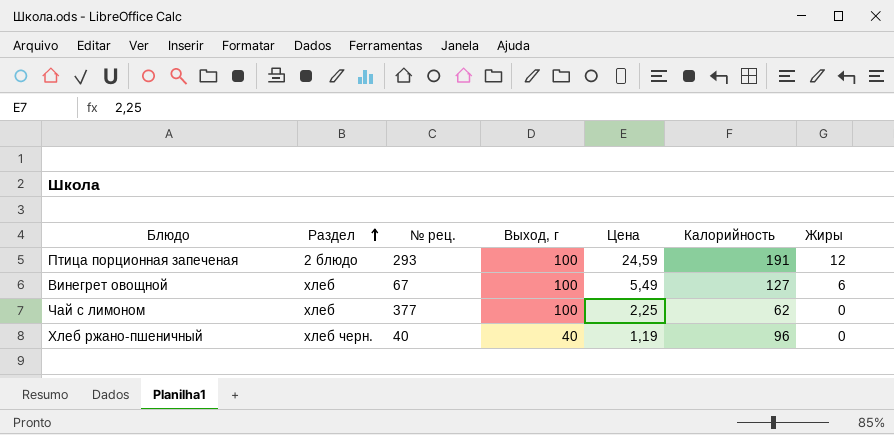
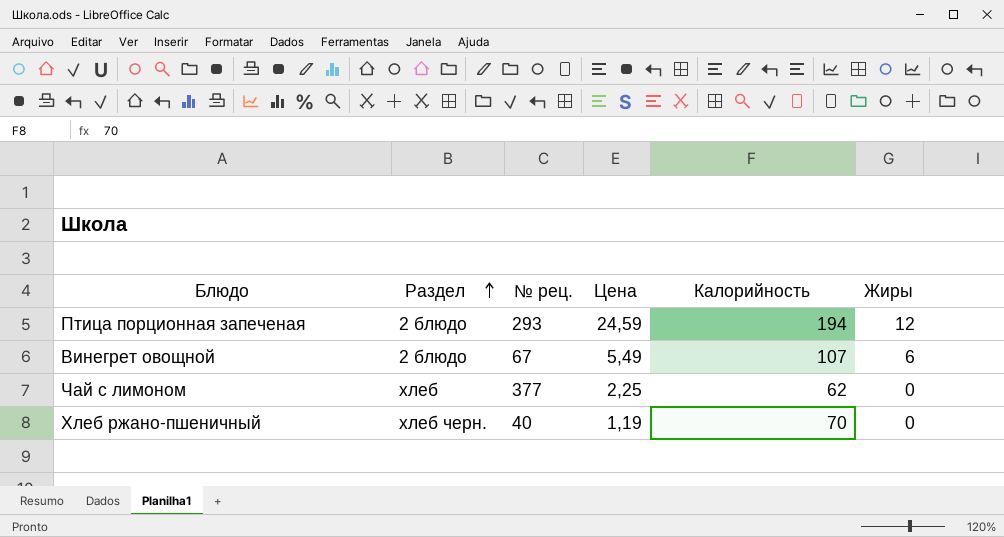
column Выход, г | position: 4 -> none
Птица порционная запеченая | Калорийность: 191 -> 194
Винегрет овощной | Раздел: хлеб -> 2 блюдо
Винегрет овощной | Калорийность: 127 -> 107
Хлеб ржано-пшеничный | Калорийность: 96 -> 70

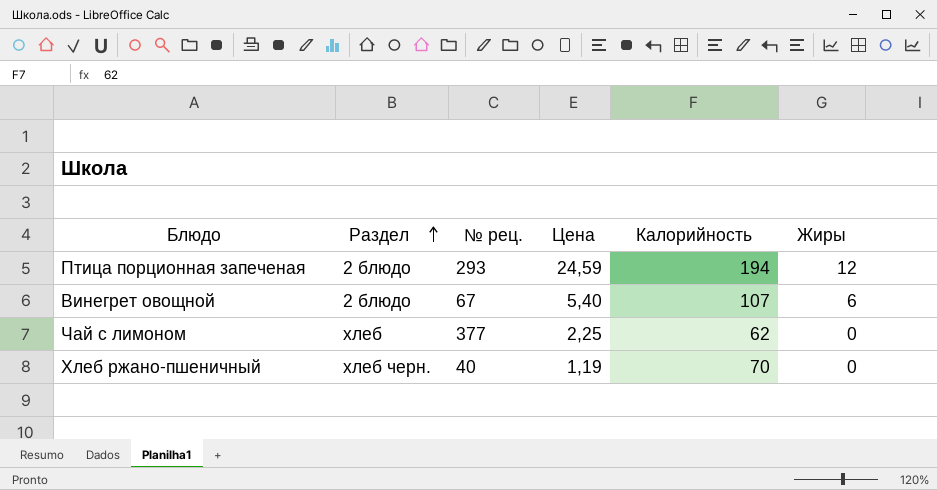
Винегрет овощной | Цена: 5,49 -> 5,40

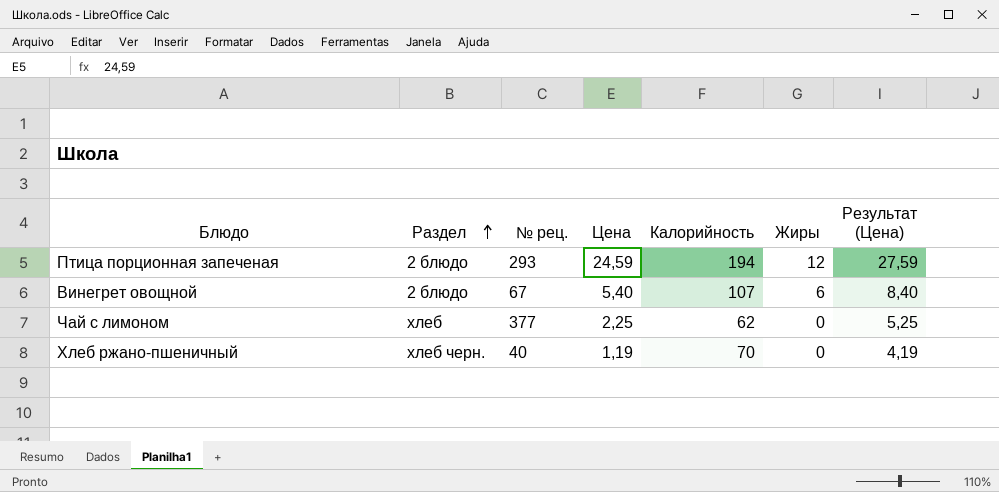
column Результат (Цена) | formula: none -> [Цена] + 3

